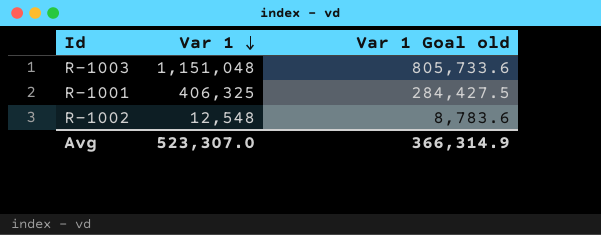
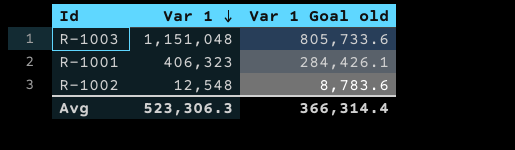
R-1001 | Var 1: 406,325 -> 406,323
R-1001 | Var 1 Goal old: 284,427.5 -> 284,426.1
Avg | Var 1: 523,307.0 -> 523,306.3
Avg | Var 1 Goal old: 366,314.9 -> 366,314.4

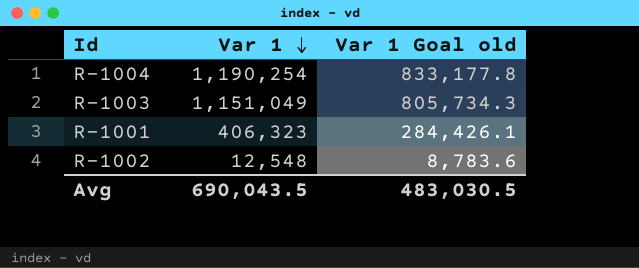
row R-1004: none -> 1,190,254 | 833,177.8
R-1003 | Var 1: 1,151,048 -> 1,151,049
R-1003 | Var 1 Goal old: 805,733.6 -> 805,734.3
Avg | Var 1: 523,306.3 -> 690,043.5
Avg | Var 1 Goal old: 366,314.4 -> 483,030.5

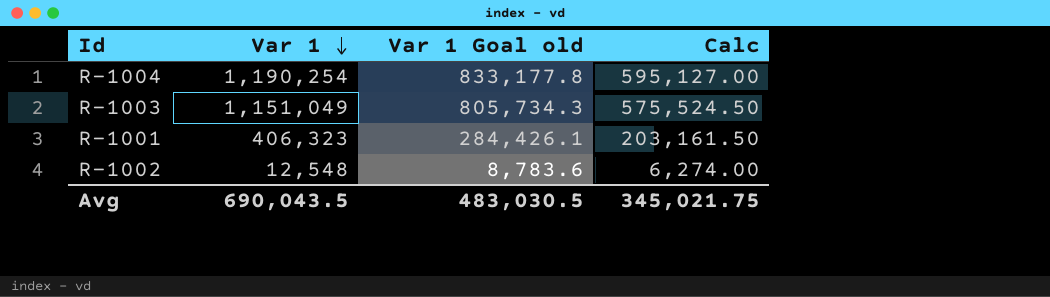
column Calc | formula: none -> [Var 1] * 0.5

